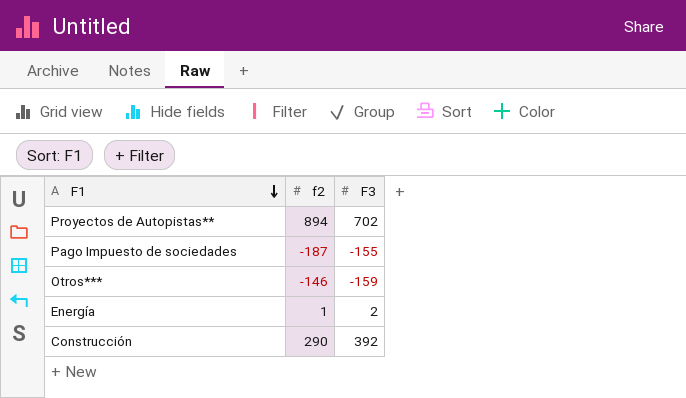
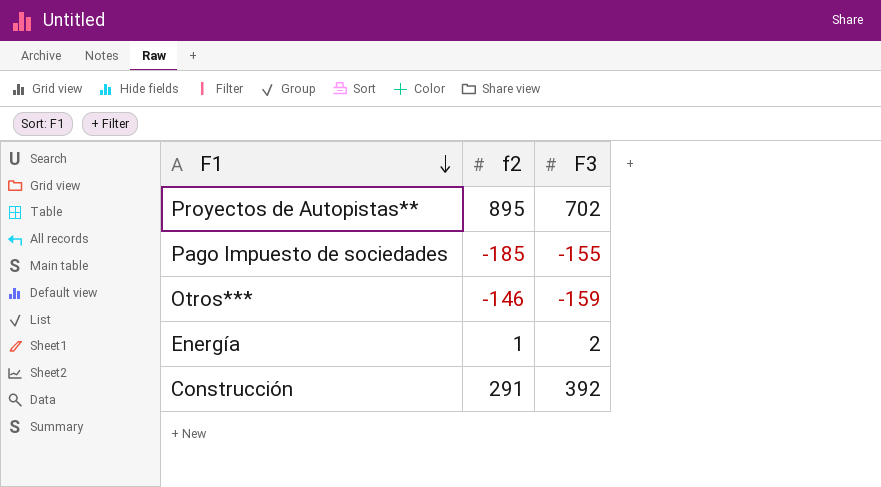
Proyectos de Autopistas** | f2: 894 -> 895
Pago Impuesto de sociedades | f2: -187 -> -185
Construcción | f2: 290 -> 291

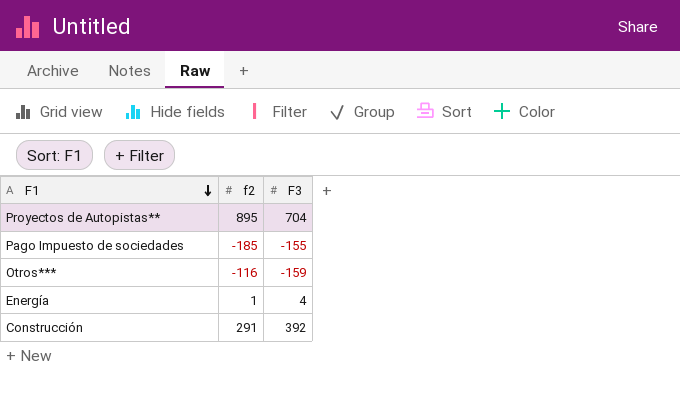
Proyectos de Autopistas** | F3: 702 -> 704
Otros*** | f2: -146 -> -116
Energía | F3: 2 -> 4

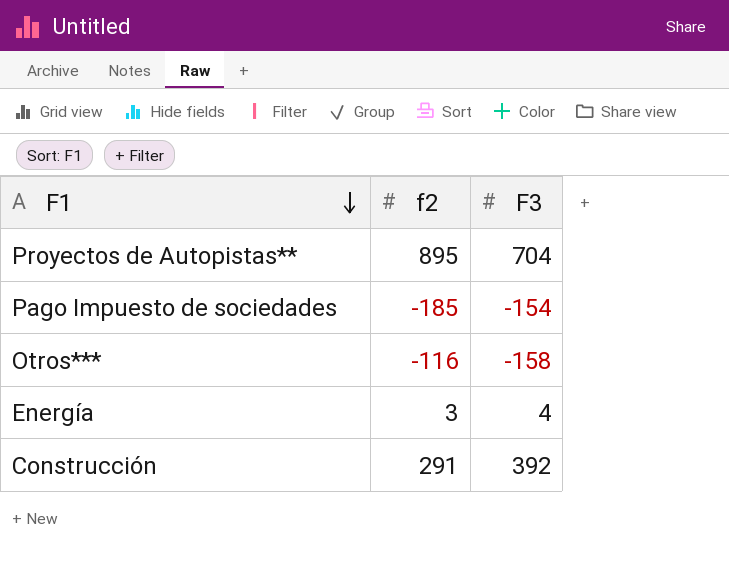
Pago Impuesto de sociedades | F3: -155 -> -154
Otros*** | F3: -159 -> -158
Energía | f2: 1 -> 3

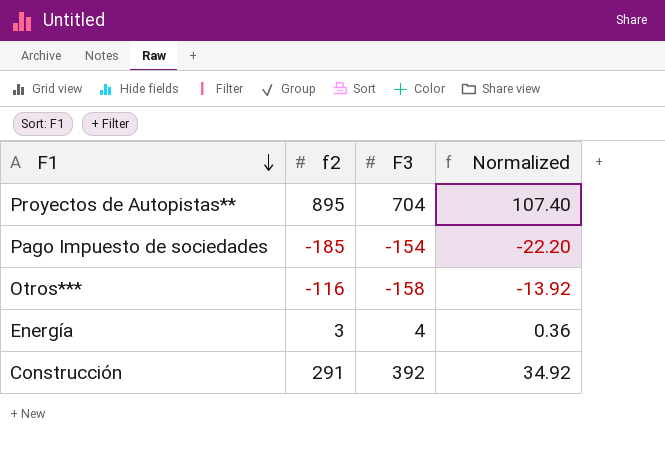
column Normalized | formula: none -> [f2] * 0.12

